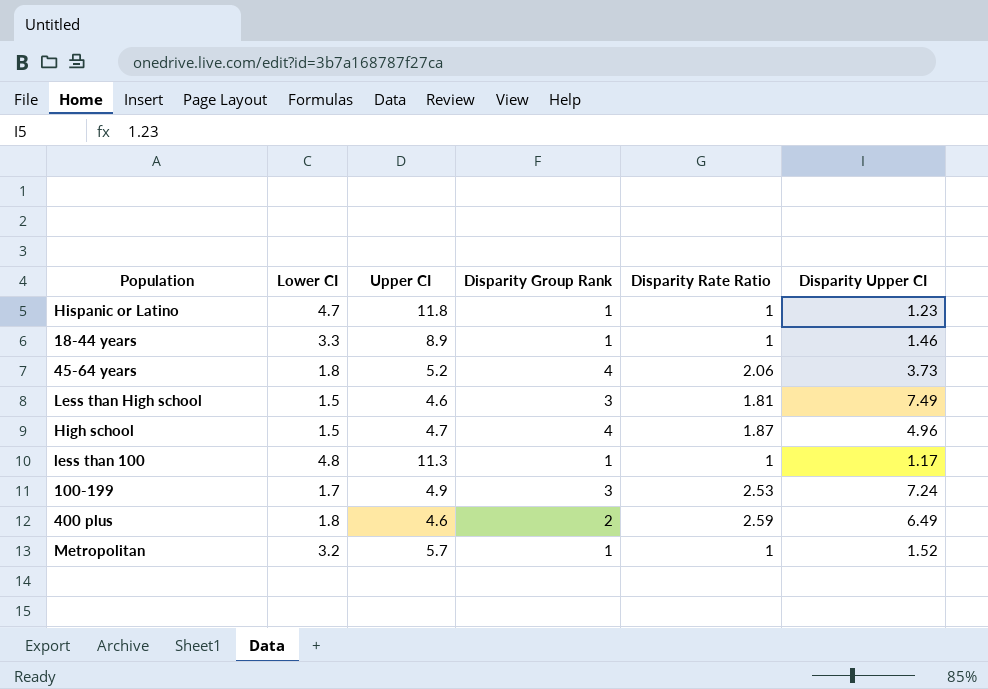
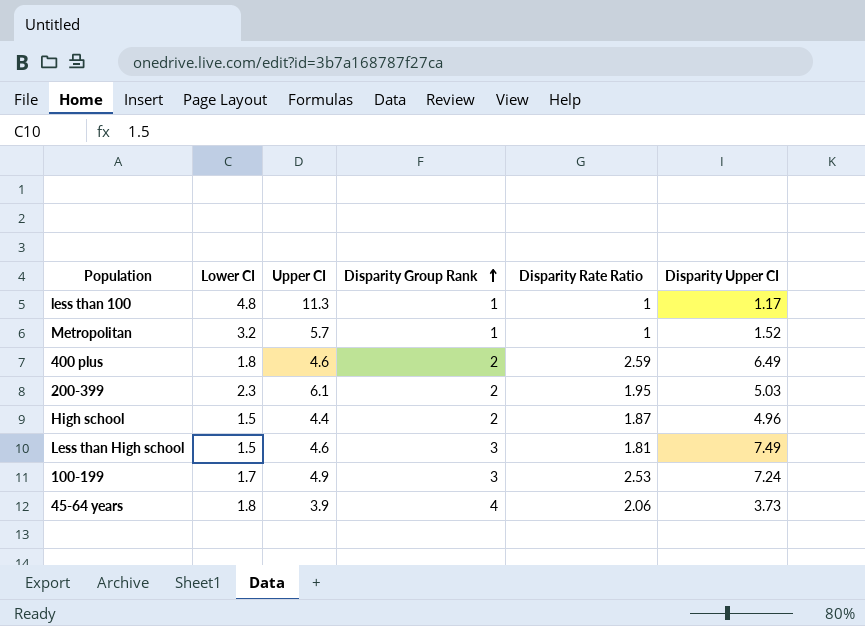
row order: none -> Disparity Group Rank ascending
row Hispanic or Latino: 4.7 | 11.8 | 1 | 1 | 1.23 -> none
row 18-44 years: 3.3 | 8.9 | 1 | 1 | 1.46 -> none
row 200-399: none -> 2.3 | 6.1 | 2 | 1.95 | 5.03
High school | Upper CI: 4.7 -> 4.4
High school | Disparity Group Rank: 4 -> 2
45-64 years | Upper CI: 5.2 -> 3.9

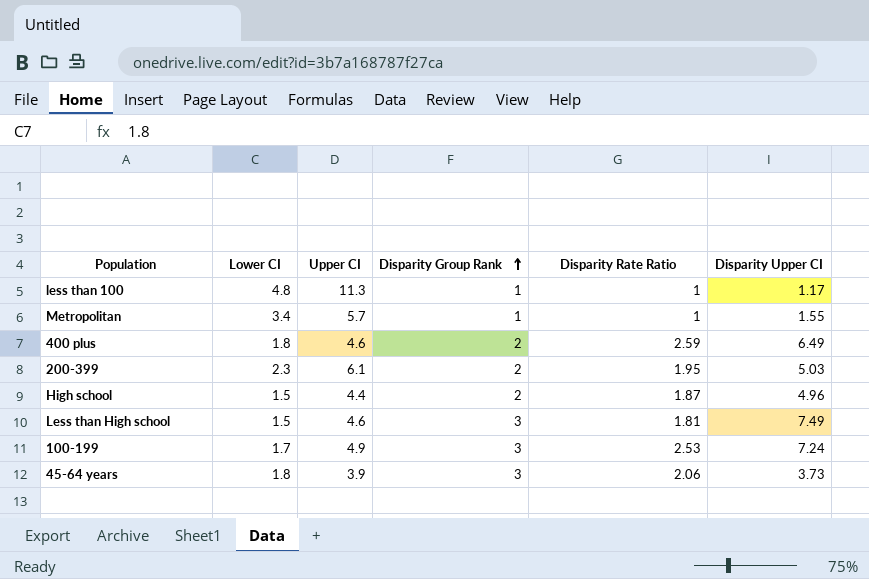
Metropolitan | Lower CI: 3.2 -> 3.4
Metropolitan | Disparity Upper CI: 1.52 -> 1.55
45-64 years | Disparity Group Rank: 4 -> 3

